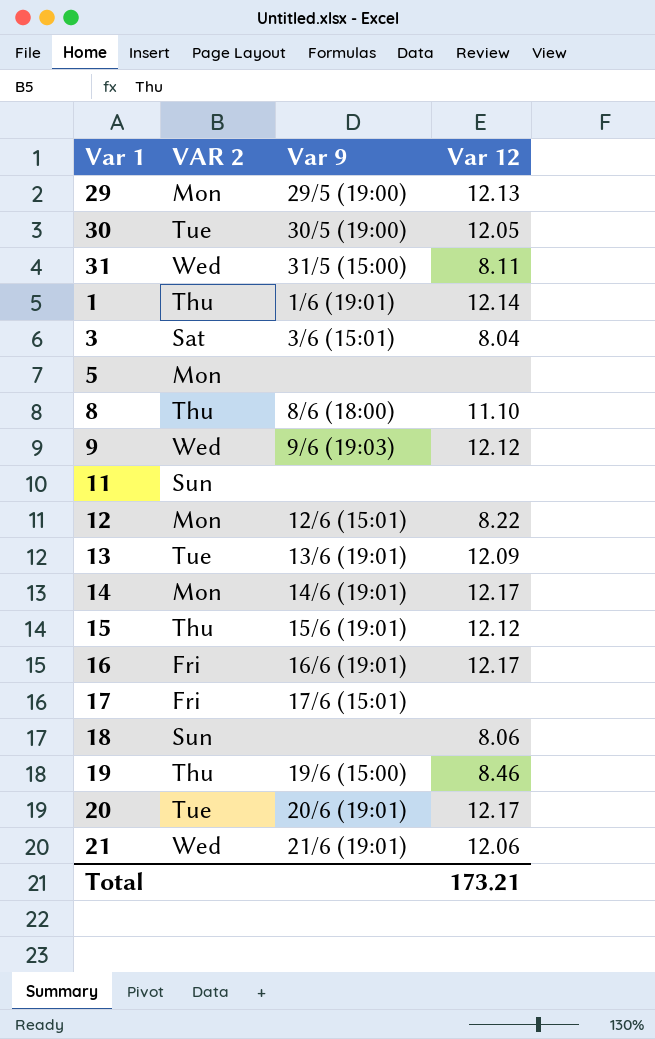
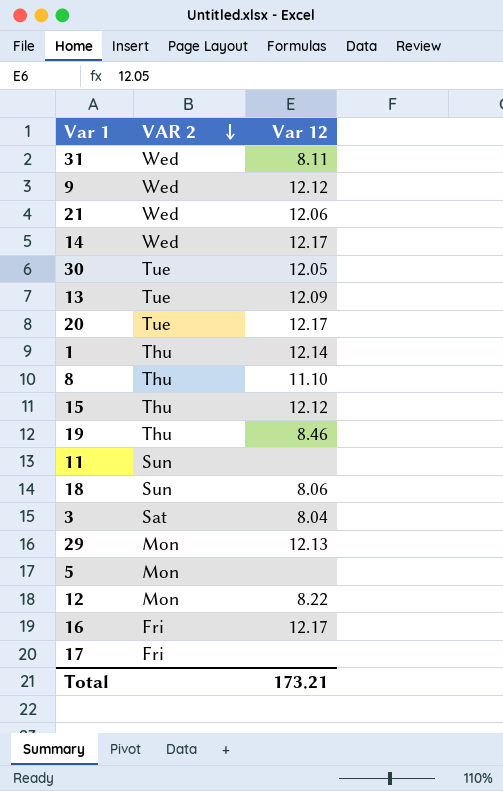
row order: none -> VAR 2 descending
column Var 9 | position: 3 -> none
14 | VAR 2: Mon -> Wed

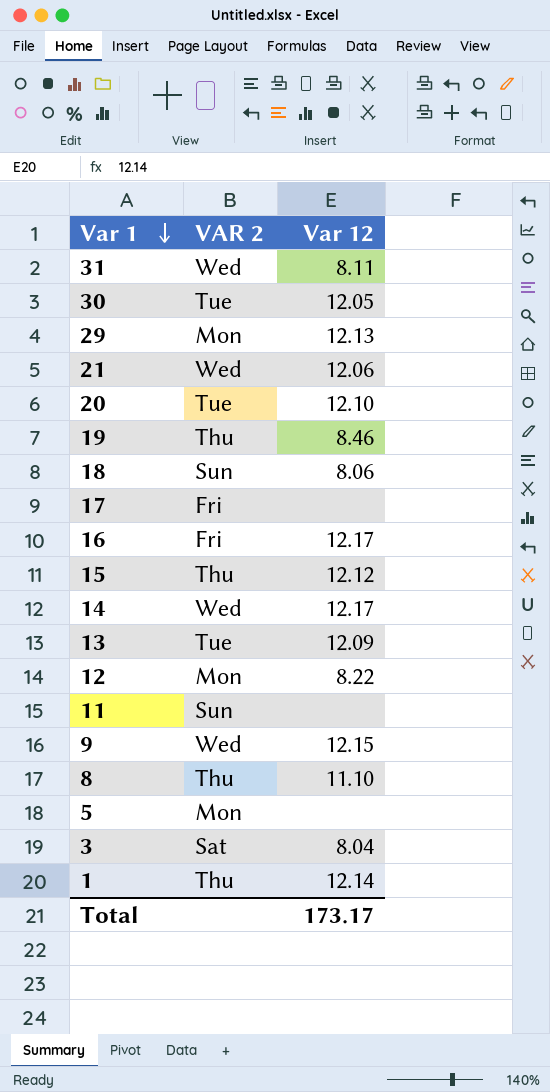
row order: VAR 2 descending -> Var 1 descending
20 | Var 12: 12.17 -> 12.10
9 | Var 12: 12.12 -> 12.15
Total | Var 12: 173.21 -> 173.17

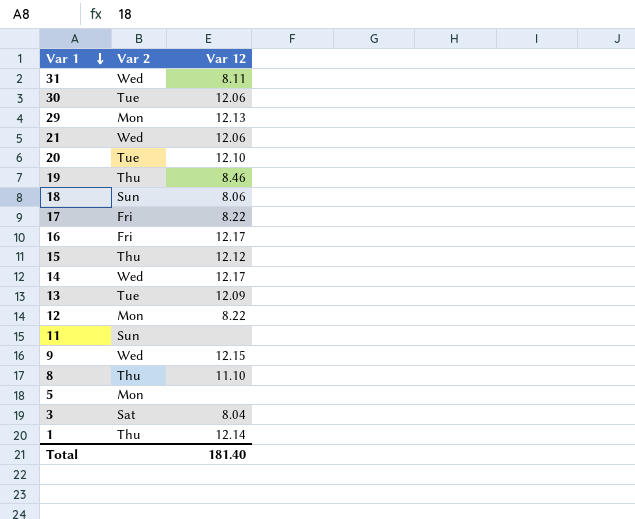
column name: VAR 2 -> Var 2
30 | Var 12: 12.05 -> 12.06
17 | Var 12: none -> 8.22
Total | Var 12: 173.17 -> 181.40

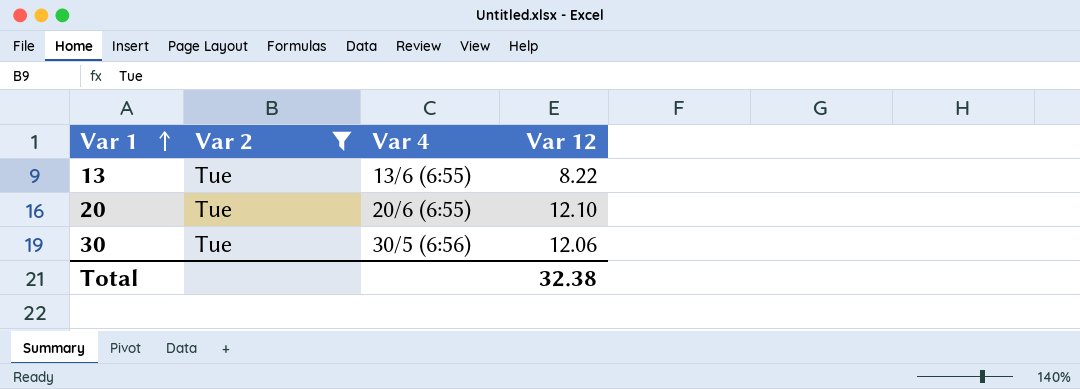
filter: none -> Var 2 = Tue
row order: Var 1 descending -> Var 1 ascending
column Var 4 | position: none -> 3
13 | Var 12: 12.09 -> 8.22
Total | Var 12: 181.40 -> 32.38

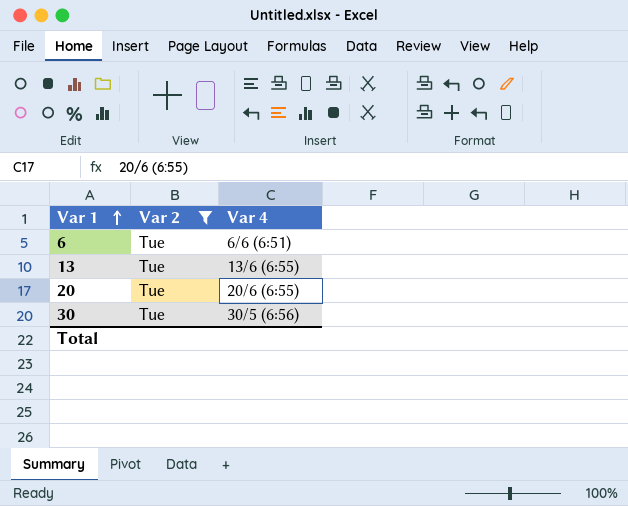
column Var 12 | position: 4 -> none
row 6: none -> Tue | 6/6 (6:51)

